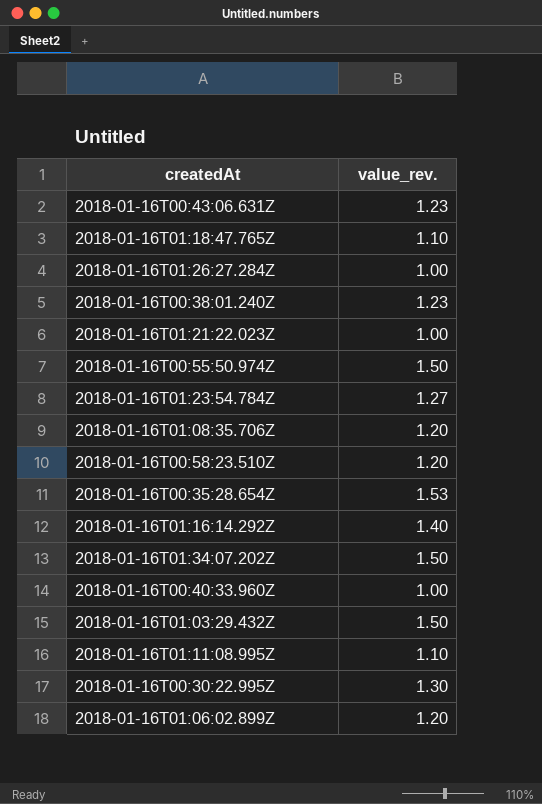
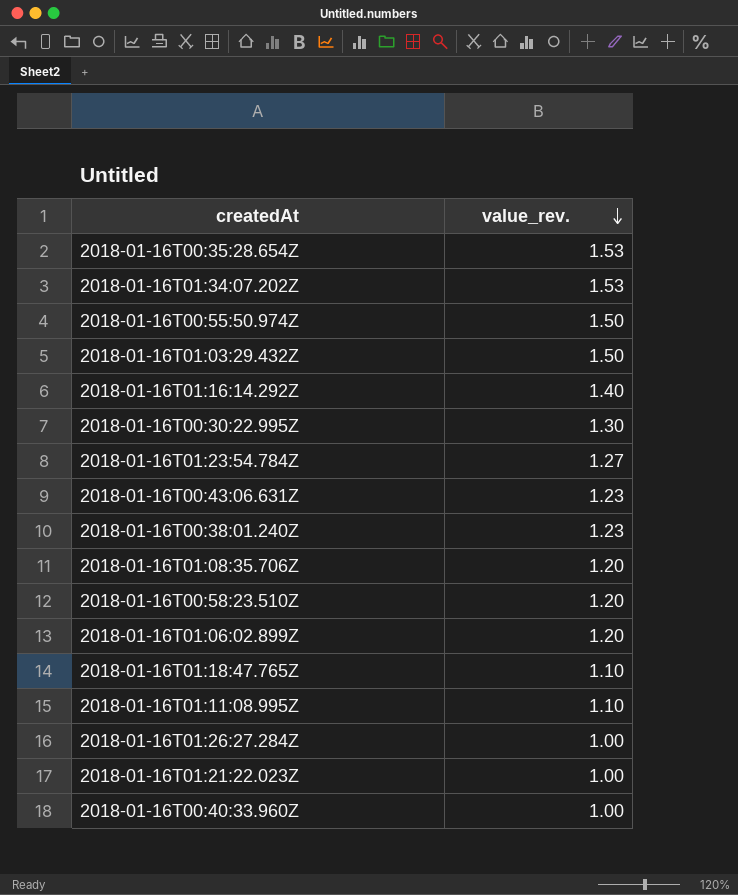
row order: none -> value_rev. descending
2018-01-16T01:34:07.202Z | value_rev.: 1.50 -> 1.53

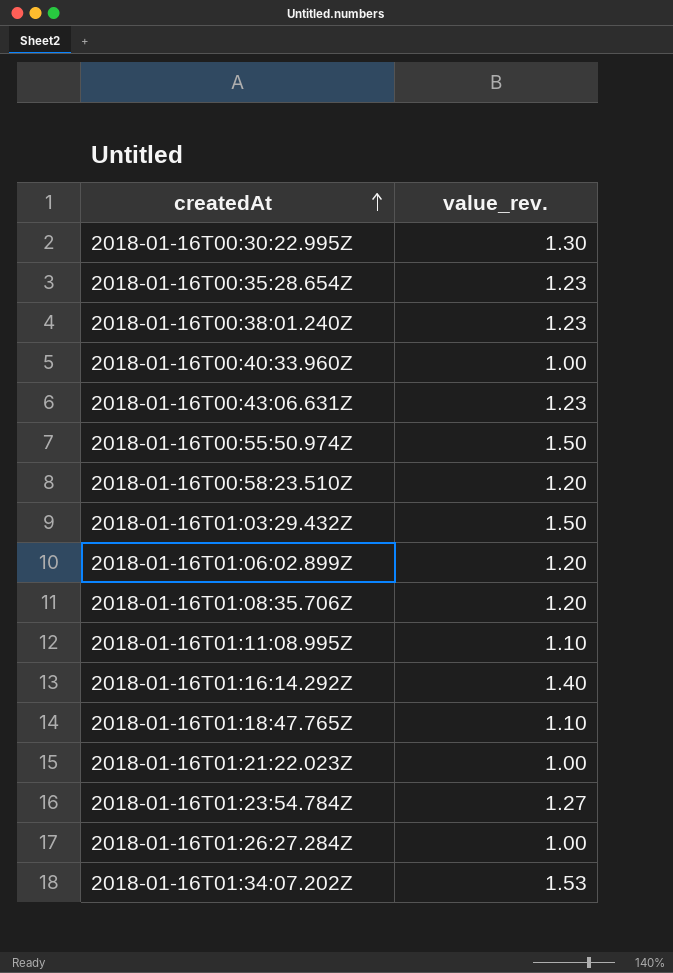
row order: value_rev. descending -> createdAt ascending
2018-01-16T00:35:28.654Z | value_rev.: 1.53 -> 1.23

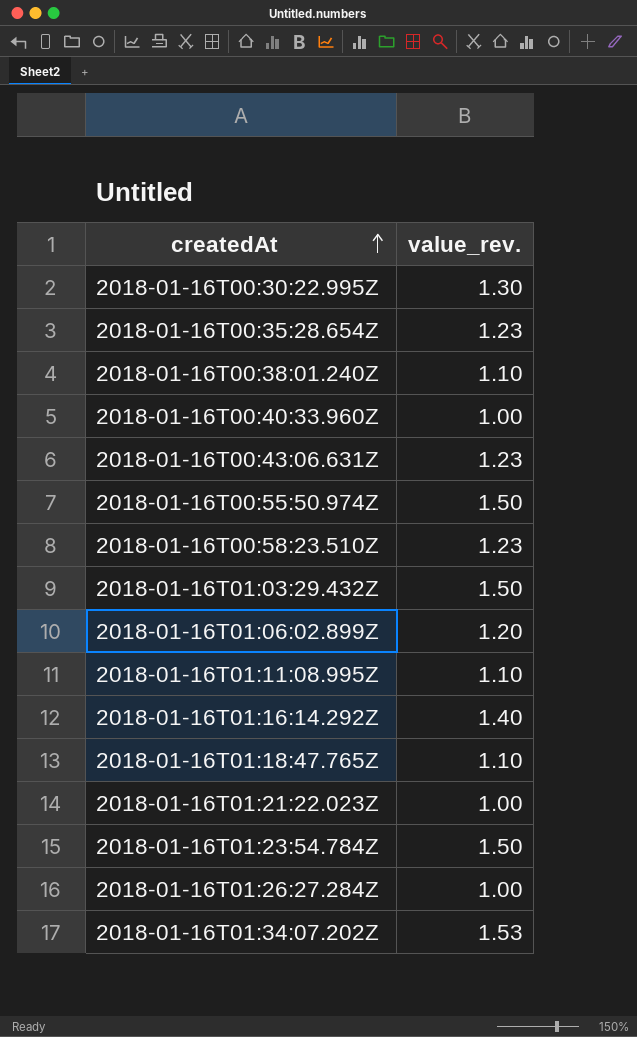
row 2018-01-16T01:08:35.706Z: 1.20 -> none
2018-01-16T00:38:01.240Z | value_rev.: 1.23 -> 1.10
2018-01-16T00:58:23.510Z | value_rev.: 1.20 -> 1.23
2018-01-16T01:23:54.784Z | value_rev.: 1.27 -> 1.50

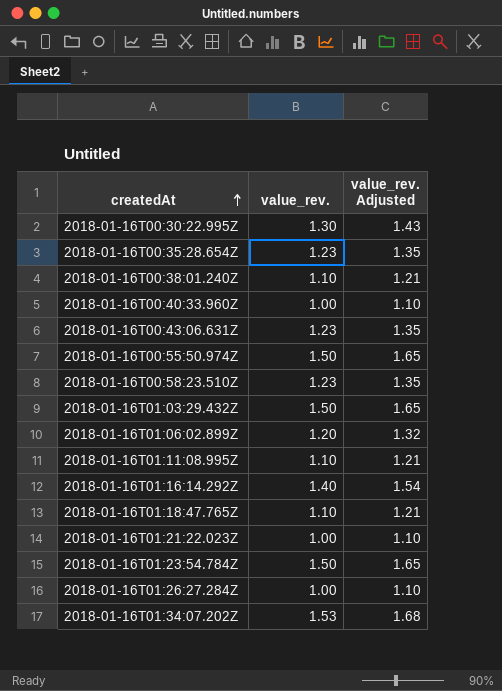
column value_rev. Adjusted | formula: none -> [value_rev.] * 1.1

